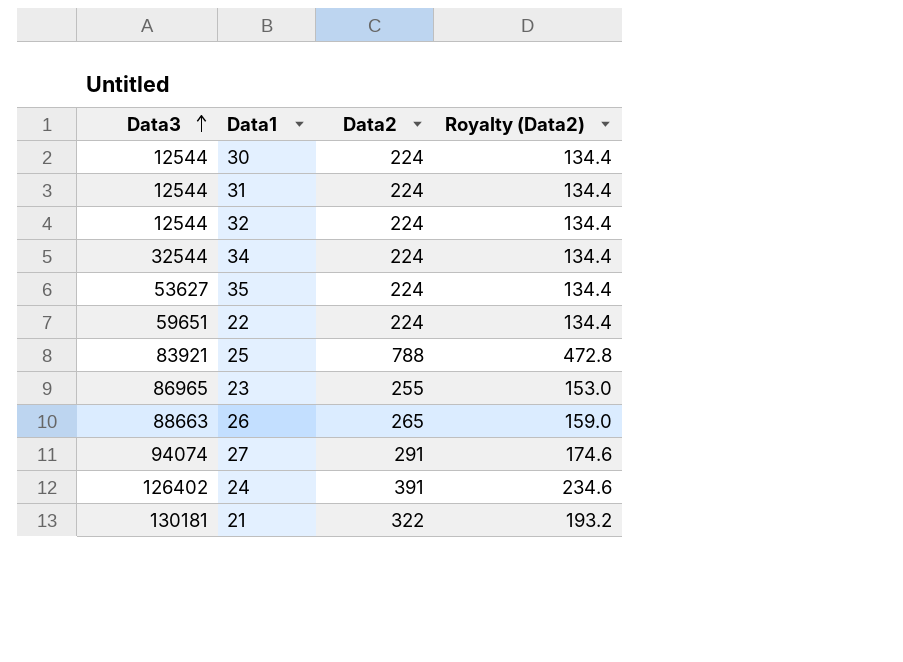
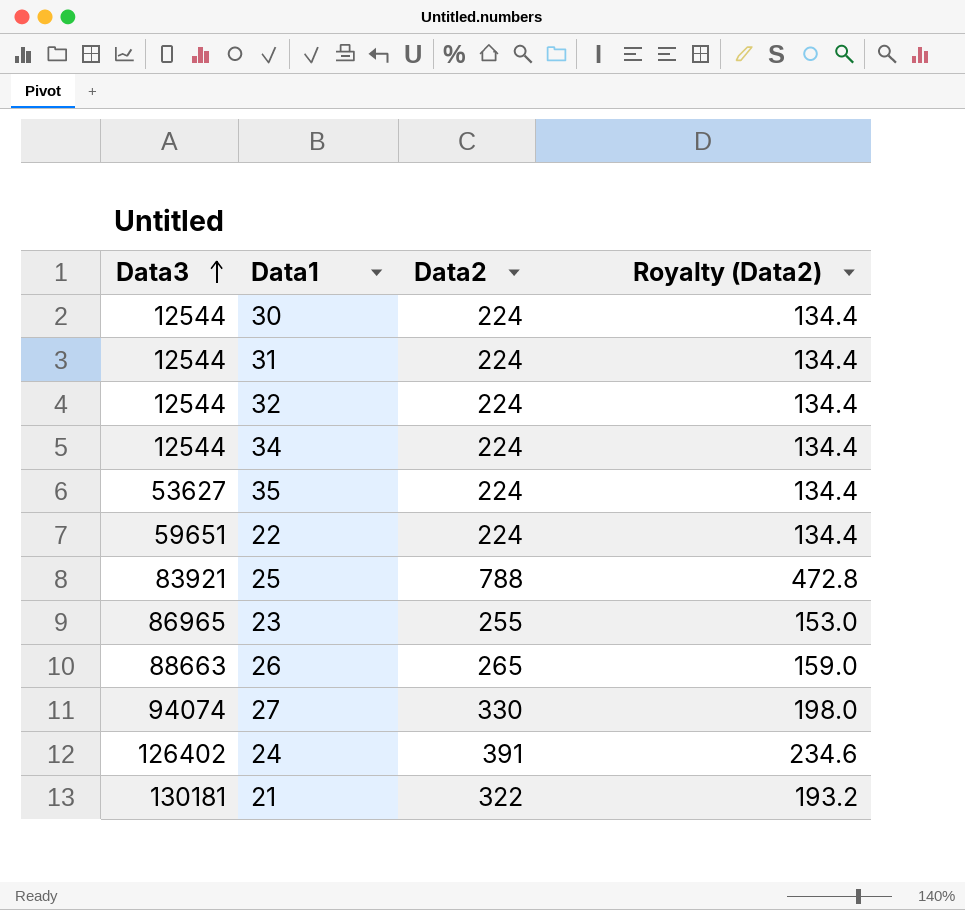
34 | Data3: 32544 -> 12544
27 | Data2: 291 -> 330
27 | Royalty (Data2): 174.6 -> 198.0

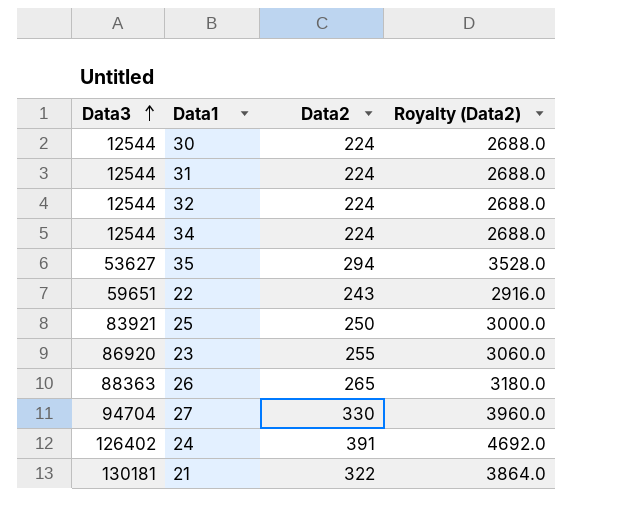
column Royalty (Data2) | formula: [Data2] * 0.6 -> [Data2] * 12
35 | Data2: 224 -> 294
22 | Data2: 224 -> 243
25 | Data2: 788 -> 250
23 | Data3: 86965 -> 86920
26 | Data3: 88663 -> 88363
27 | Data3: 94074 -> 94704

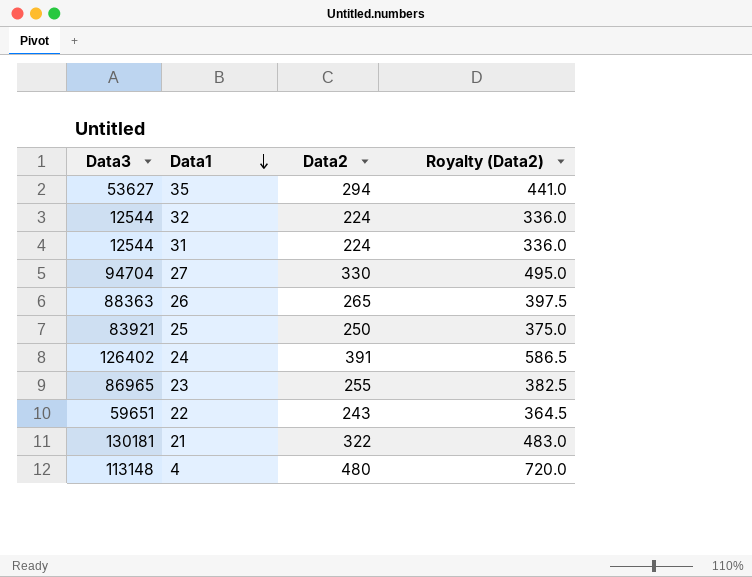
row order: Data3 ascending -> Data1 descending
column Royalty (Data2) | formula: [Data2] * 12 -> [Data2] * 1.5
row 30: 12544 | 224 | 2688.0 -> none
row 34: 12544 | 224 | 2688.0 -> none
23 | Data3: 86920 -> 86965
row 4: none -> 113148 | 480 | 720.0

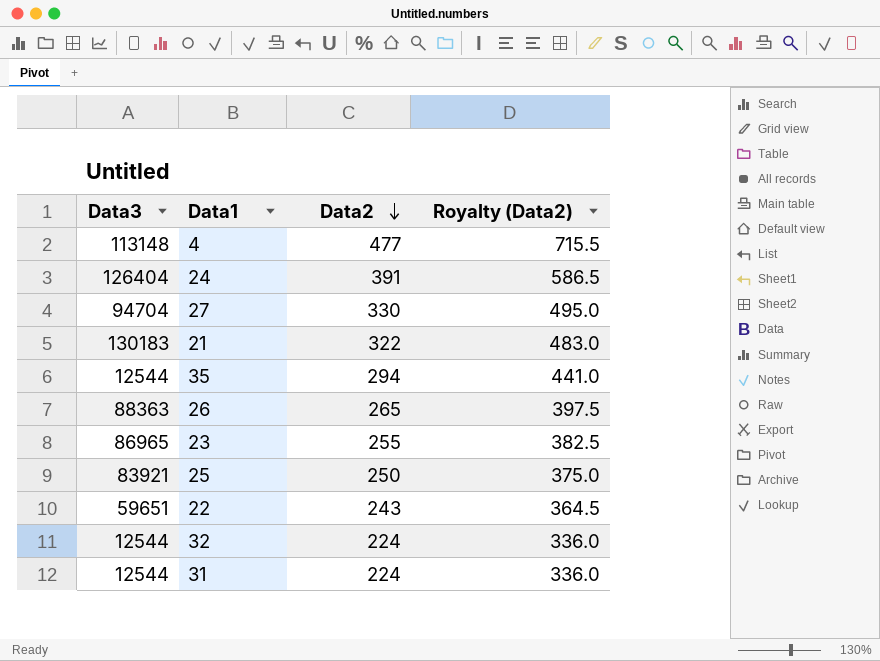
row order: Data1 descending -> Data2 descending
4 | Data2: 480 -> 477
4 | Royalty (Data2): 720.0 -> 715.5
24 | Data3: 126402 -> 126404
21 | Data3: 130181 -> 130183
35 | Data3: 53627 -> 12544

